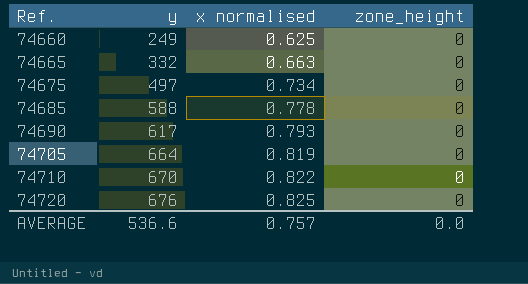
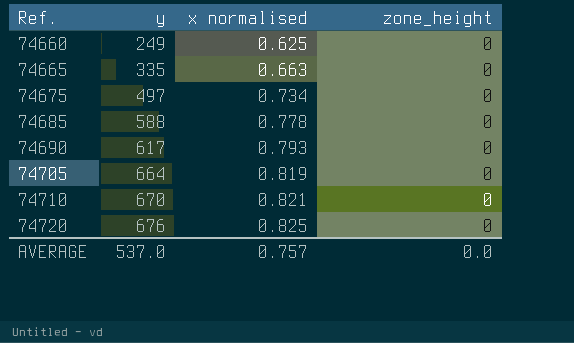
74665 | y: 332 -> 335
74710 | x normalised: 0.822 -> 0.821
AVERAGE | y: 536.6 -> 537.0

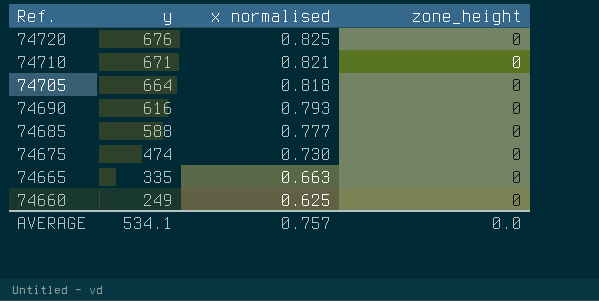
row order: Ref. ascending -> Ref. descending
74710 | y: 670 -> 671
74705 | x normalised: 0.819 -> 0.818
74690 | y: 617 -> 616
74685 | x normalised: 0.778 -> 0.777
74675 | y: 497 -> 474
74675 | x normalised: 0.734 -> 0.730
AVERAGE | y: 537.0 -> 534.1

